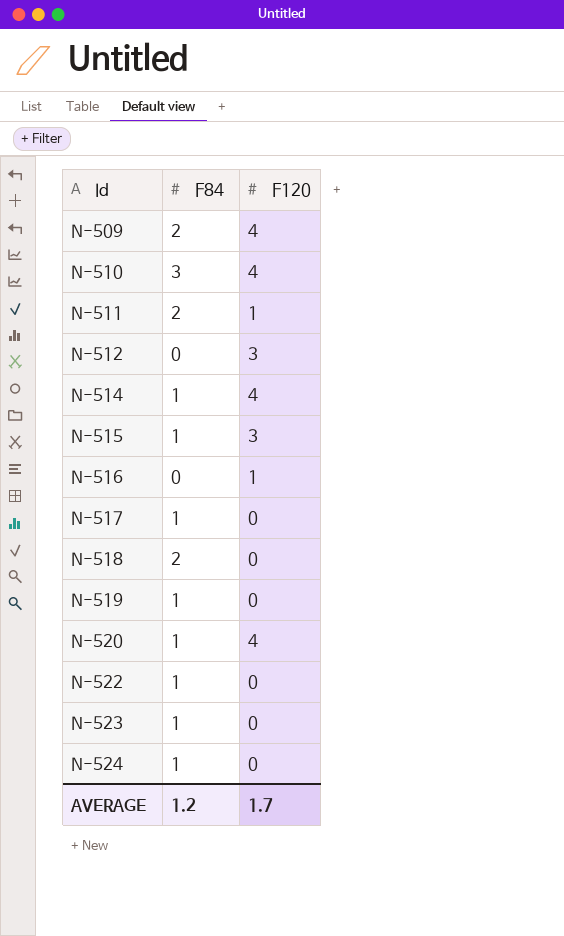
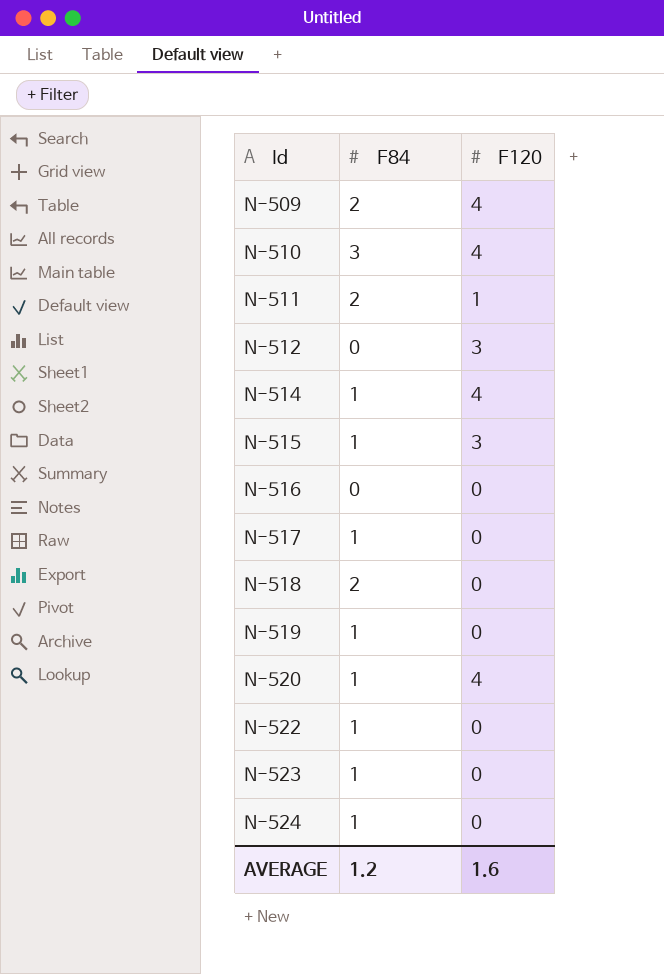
N-516 | F120: 1 -> 0
AVERAGE | F120: 1.7 -> 1.6

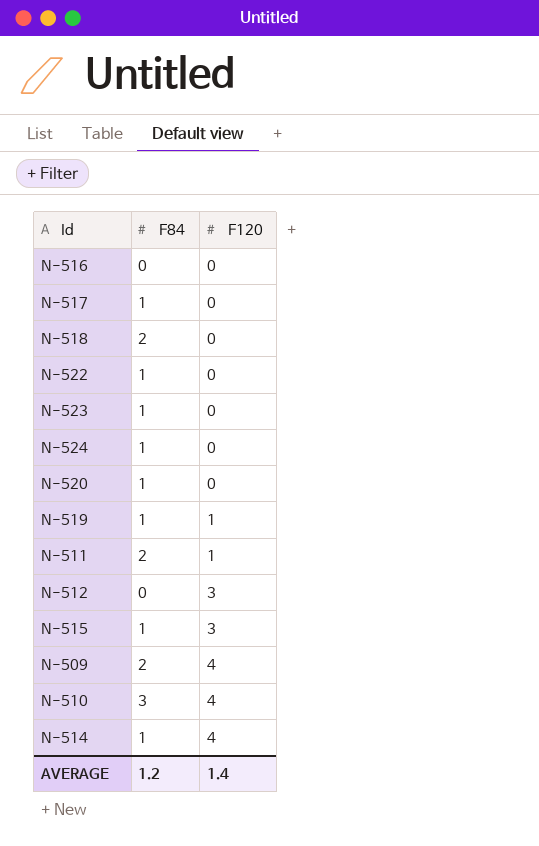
row order: Id ascending -> F120 ascending
N-520 | F120: 4 -> 0
N-519 | F120: 0 -> 1
AVERAGE | F120: 1.6 -> 1.4

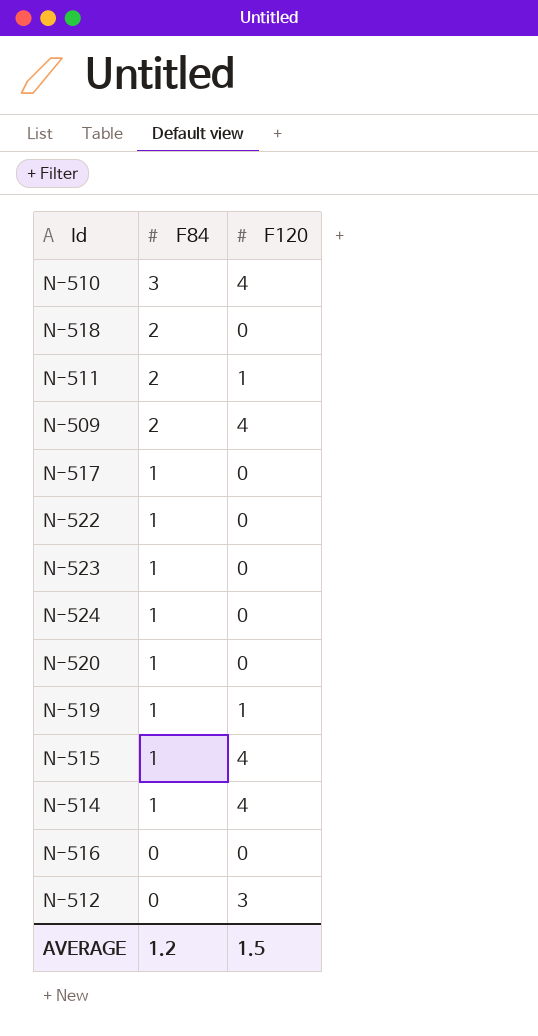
row order: F120 ascending -> F84 descending
N-515 | F120: 3 -> 4
AVERAGE | F120: 1.4 -> 1.5

